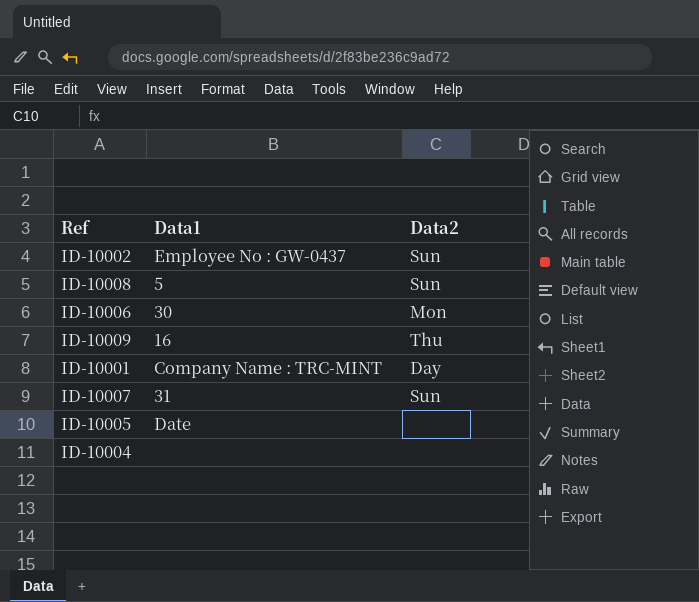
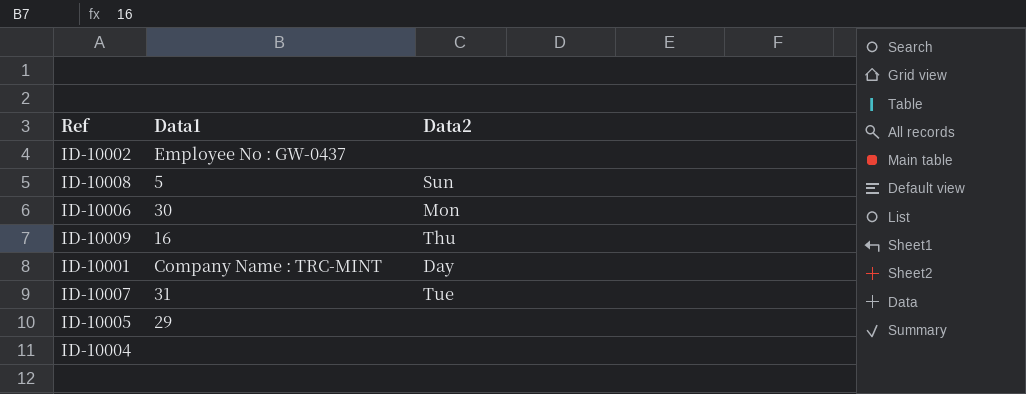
ID-10002 | Data2: Sun -> none
ID-10007 | Data2: Sun -> Tue
ID-10005 | Data1: Date -> 29

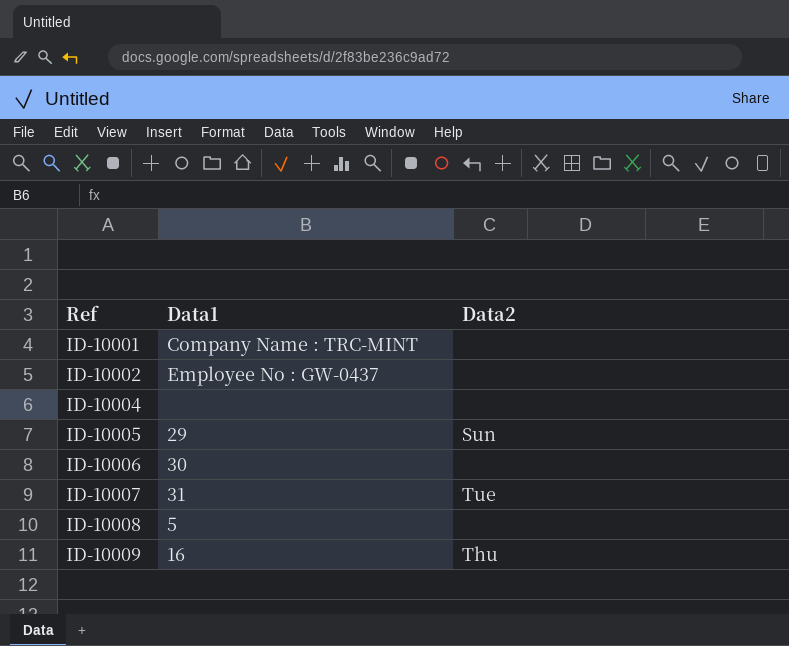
row order: none -> Ref ascending
ID-10001 | Data2: Day -> none
ID-10005 | Data2: none -> Sun
ID-10006 | Data2: Mon -> none
ID-10008 | Data2: Sun -> none

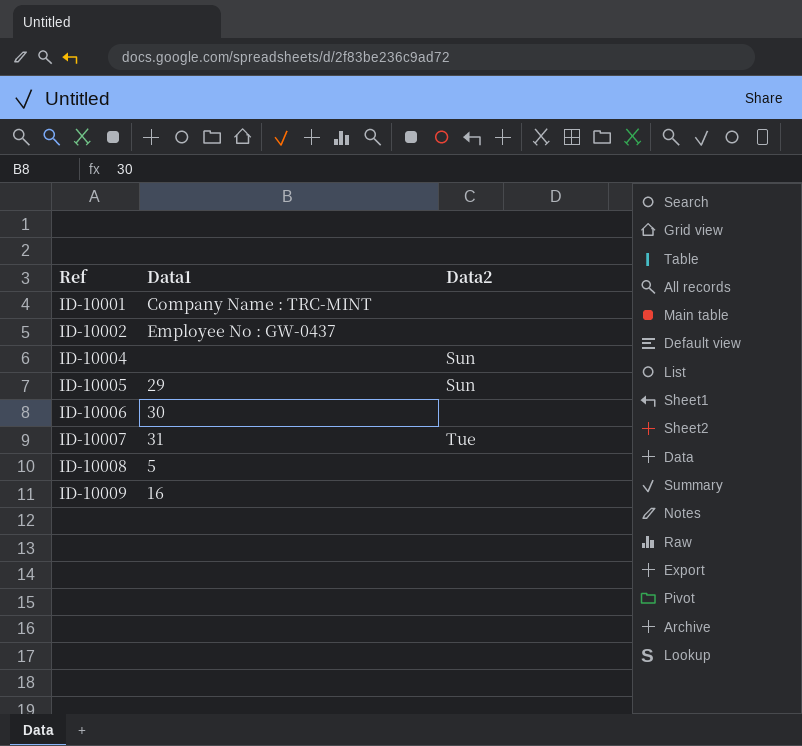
ID-10004 | Data2: none -> Sun
ID-10009 | Data2: Thu -> none

